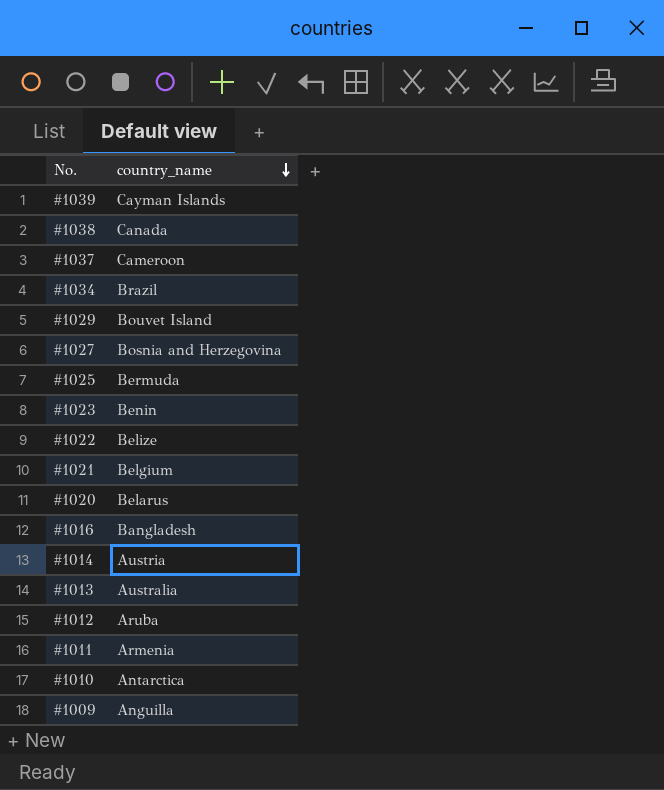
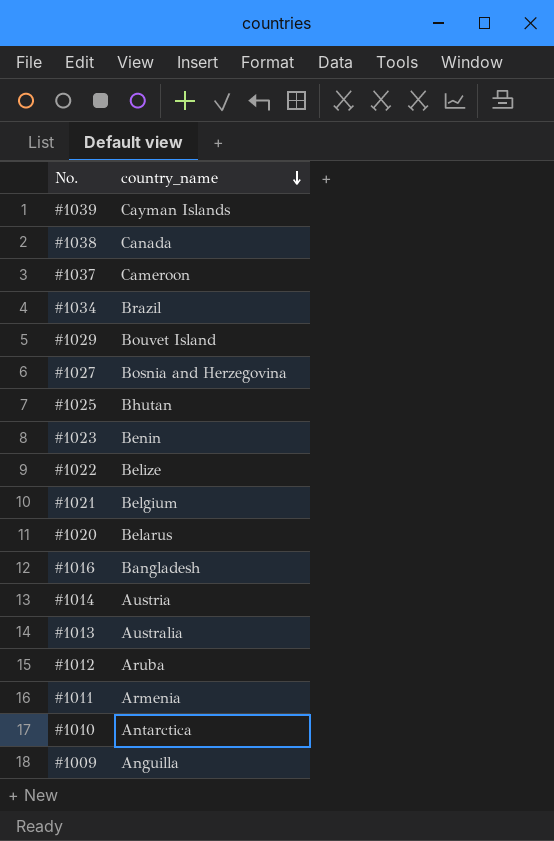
#1025 | country_name: Bermuda -> Bhutan

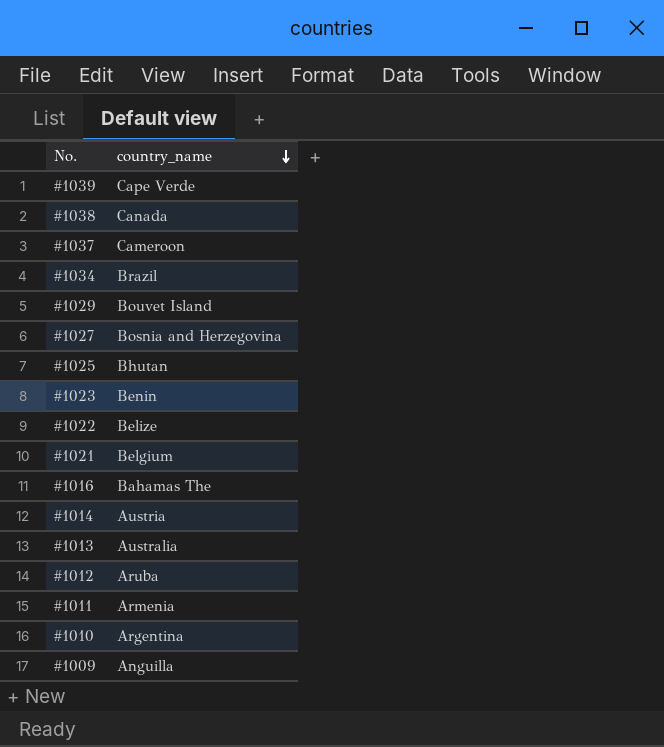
row #1020: Belarus -> none
#1039 | country_name: Cayman Islands -> Cape Verde
#1016 | country_name: Bangladesh -> Bahamas The
#1010 | country_name: Antarctica -> Argentina

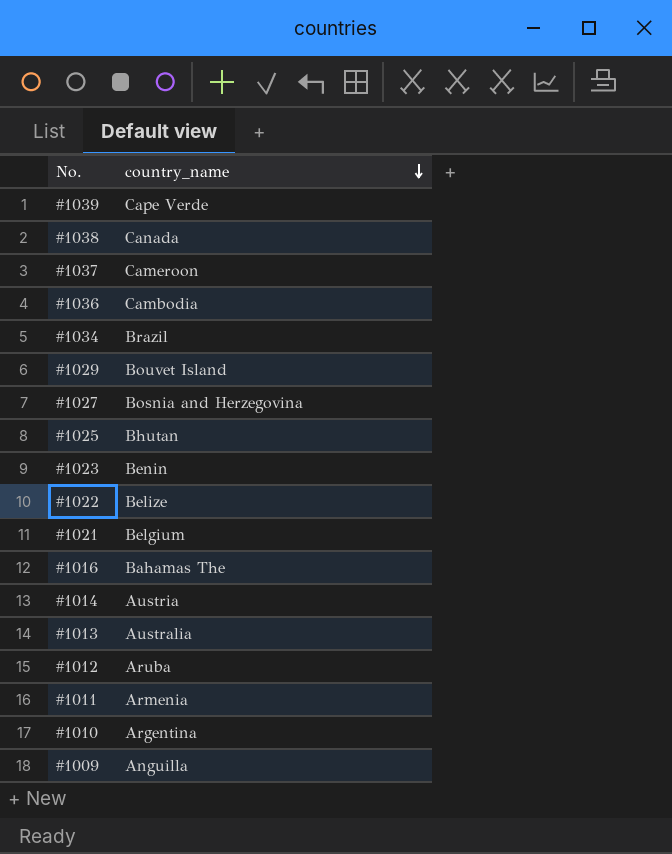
row #1036: none -> Cambodia

